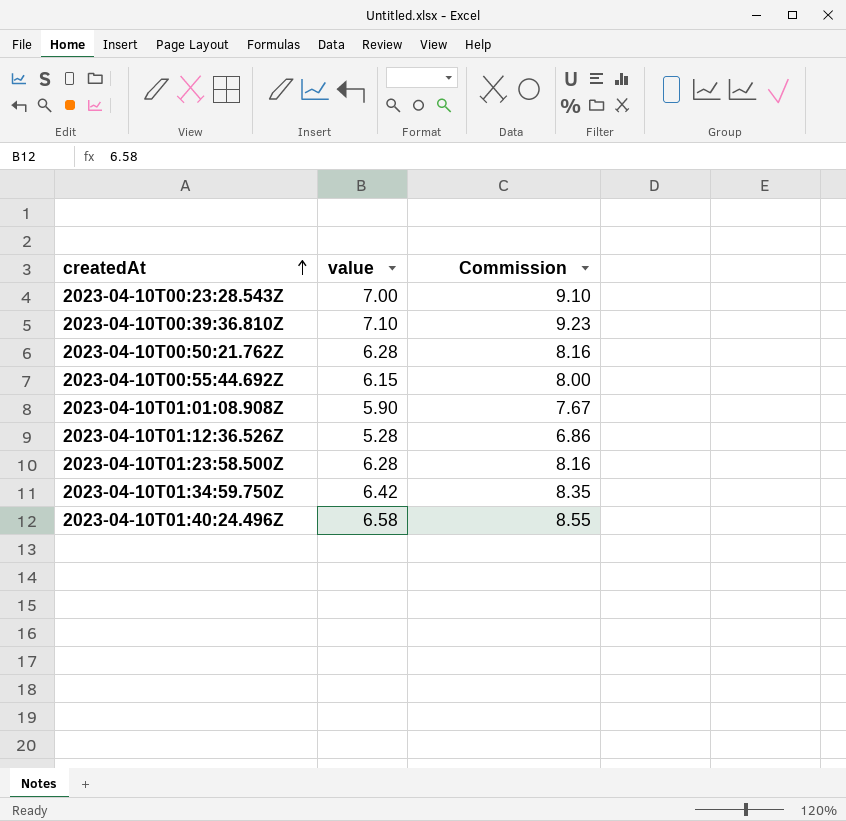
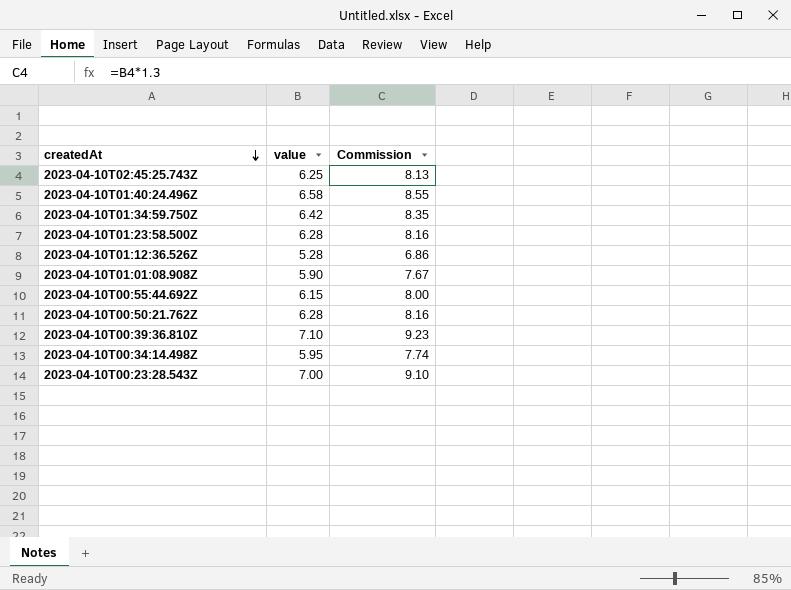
row order: createdAt ascending -> createdAt descending
row 2023-04-10T02:45:25.743Z: none -> 6.25 | 8.13
row 2023-04-10T00:34:14.498Z: none -> 5.95 | 7.74

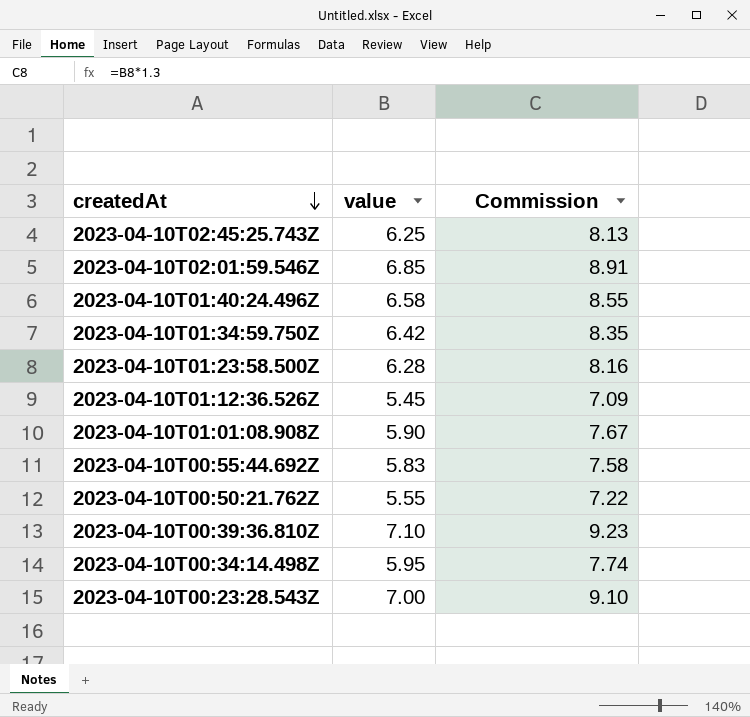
row 2023-04-10T02:01:59.546Z: none -> 6.85 | 8.91
2023-04-10T01:12:36.526Z | value: 5.28 -> 5.45
2023-04-10T01:12:36.526Z | Commission: 6.86 -> 7.09
2023-04-10T00:55:44.692Z | value: 6.15 -> 5.83
2023-04-10T00:55:44.692Z | Commission: 8.00 -> 7.58
2023-04-10T00:50:21.762Z | value: 6.28 -> 5.55
2023-04-10T00:50:21.762Z | Commission: 8.16 -> 7.22

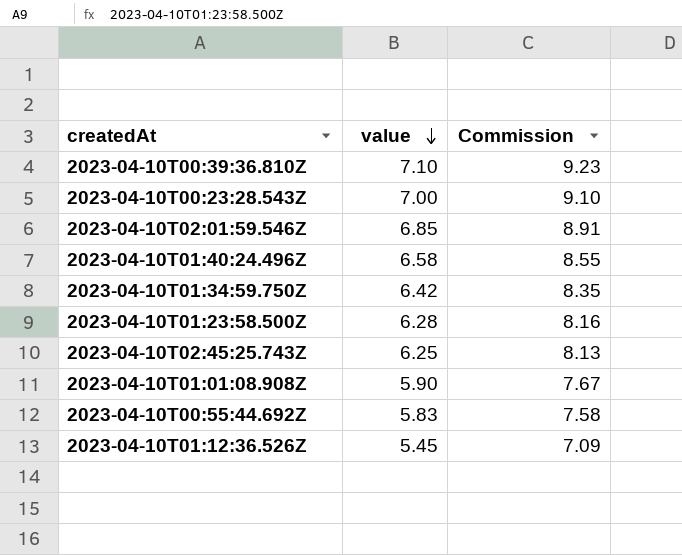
row order: createdAt descending -> value descending
row 2023-04-10T00:50:21.762Z: 5.55 | 7.22 -> none
row 2023-04-10T00:34:14.498Z: 5.95 | 7.74 -> none

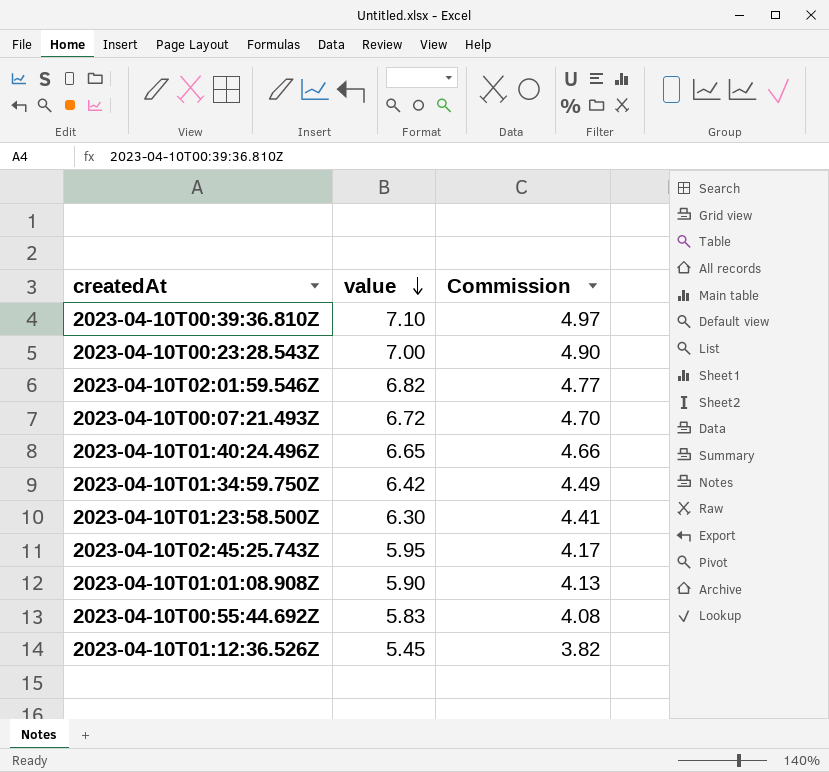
column Commission | formula: [value] * 1.3 -> [value] * 0.7
2023-04-10T02:01:59.546Z | value: 6.85 -> 6.82
row 2023-04-10T00:07:21.493Z: none -> 6.72 | 4.70
2023-04-10T01:40:24.496Z | value: 6.58 -> 6.65
2023-04-10T01:23:58.500Z | value: 6.28 -> 6.30
2023-04-10T02:45:25.743Z | value: 6.25 -> 5.95

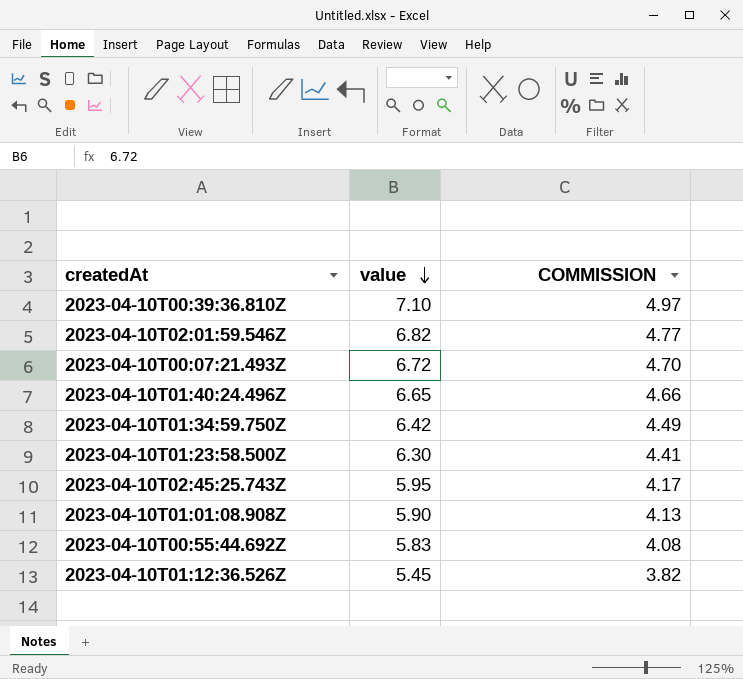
column name: Commission -> COMMISSION
row 2023-04-10T00:23:28.543Z: 7.00 | 4.90 -> none

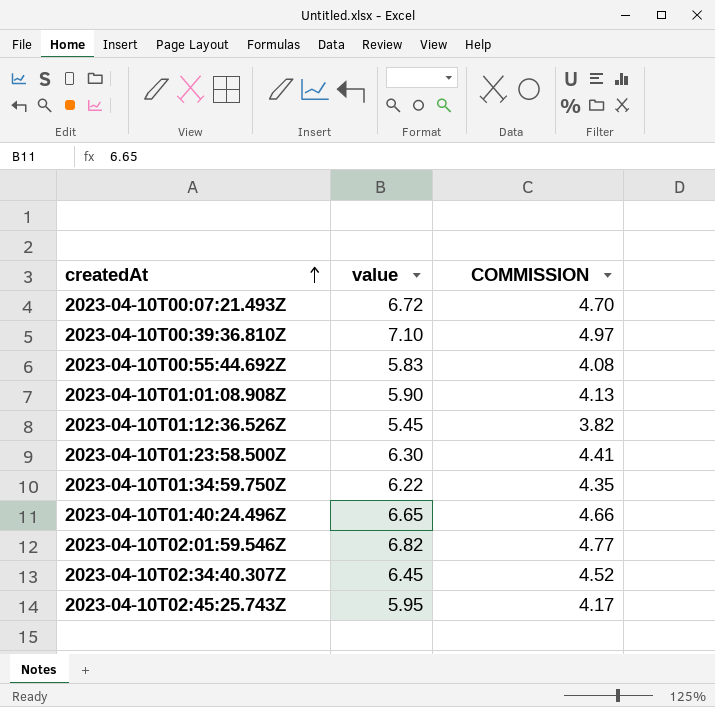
row order: value descending -> createdAt ascending
2023-04-10T01:34:59.750Z | value: 6.42 -> 6.22
2023-04-10T01:34:59.750Z | COMMISSION: 4.49 -> 4.35
row 2023-04-10T02:34:40.307Z: none -> 6.45 | 4.52

